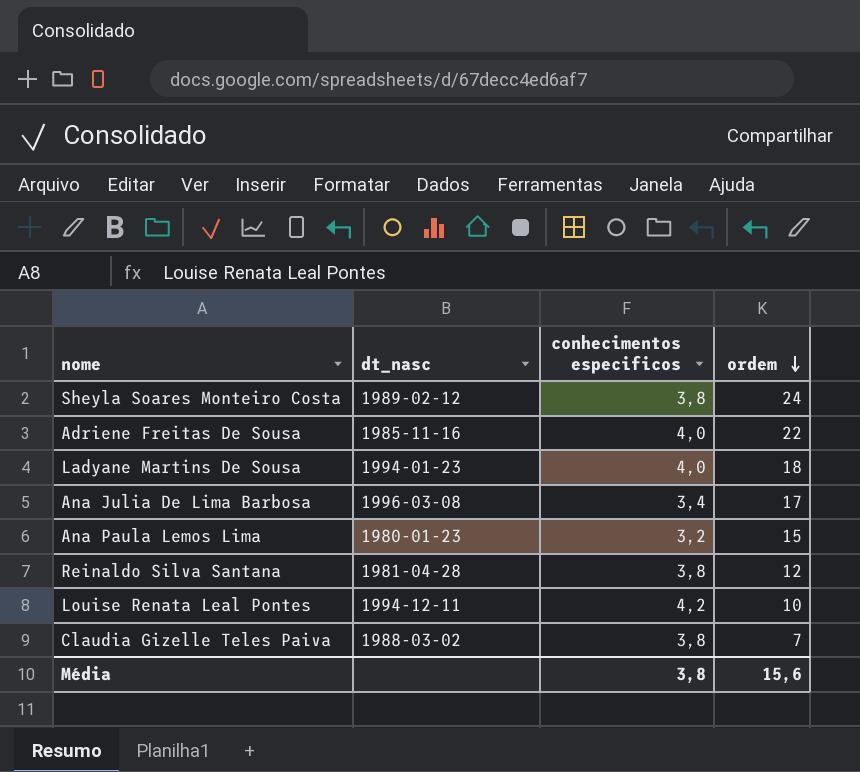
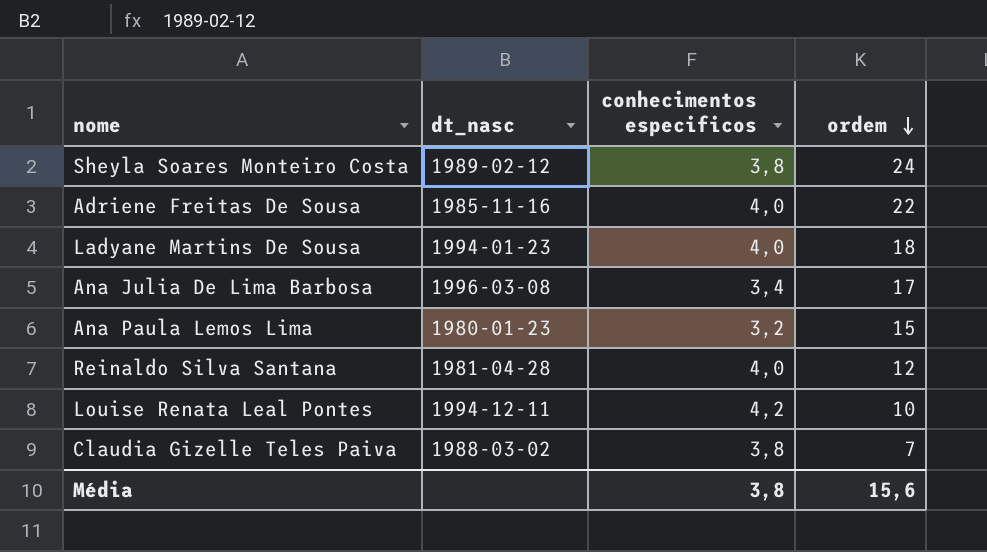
Reinaldo Silva Santana | conhecimentos especificos: 3,8 -> 4,0

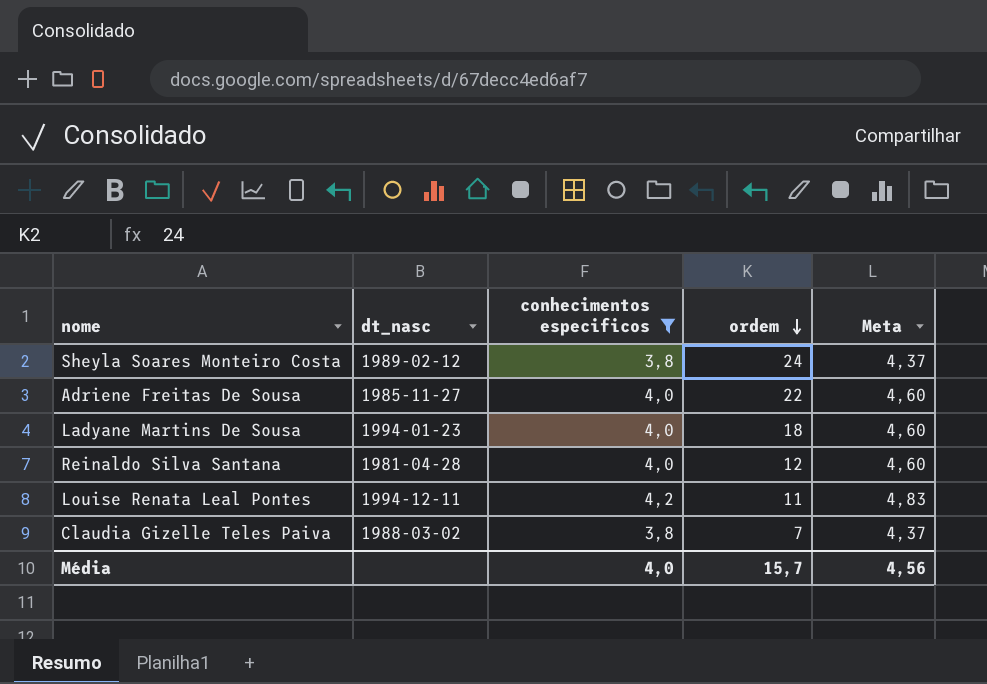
filter: none -> conhecimentos especificos >= 3,8
column Meta | formula: none -> [conhecimentos especificos] * 1,15
Adriene Freitas De Sousa | dt_nasc: 1985-11-16 -> 1985-11-27
Louise Renata Leal Pontes | ordem: 10 -> 11
Média | conhecimentos especificos: 3,8 -> 4,0
Média | ordem: 15,6 -> 15,7

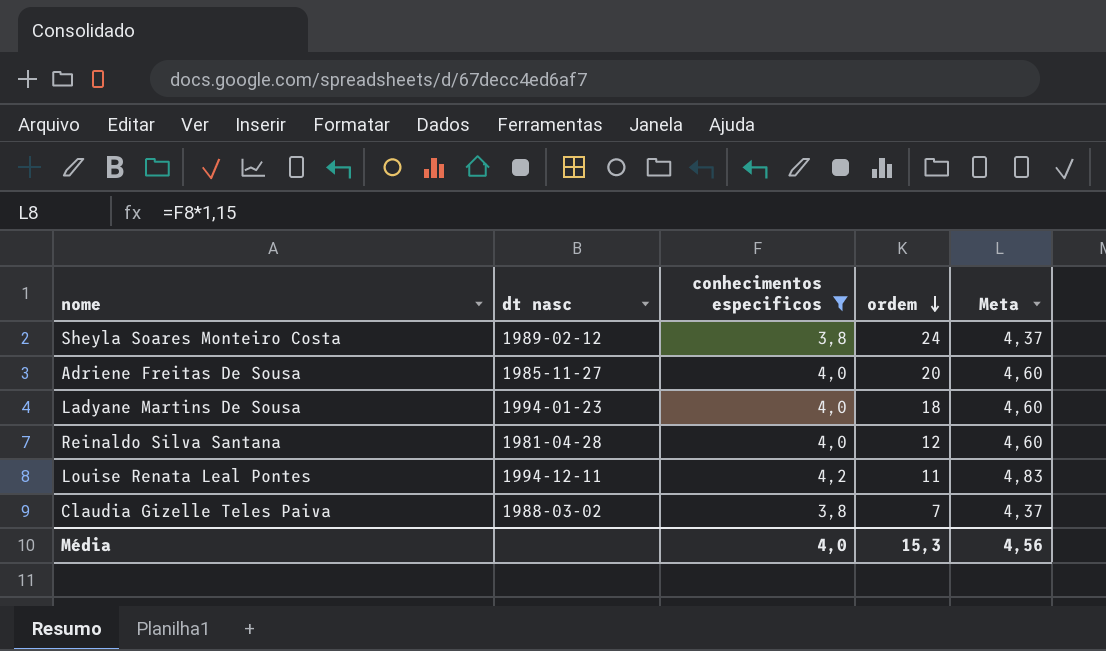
column name: dt_nasc -> dt nasc
Adriene Freitas De Sousa | ordem: 22 -> 20
Média | ordem: 15,7 -> 15,3

